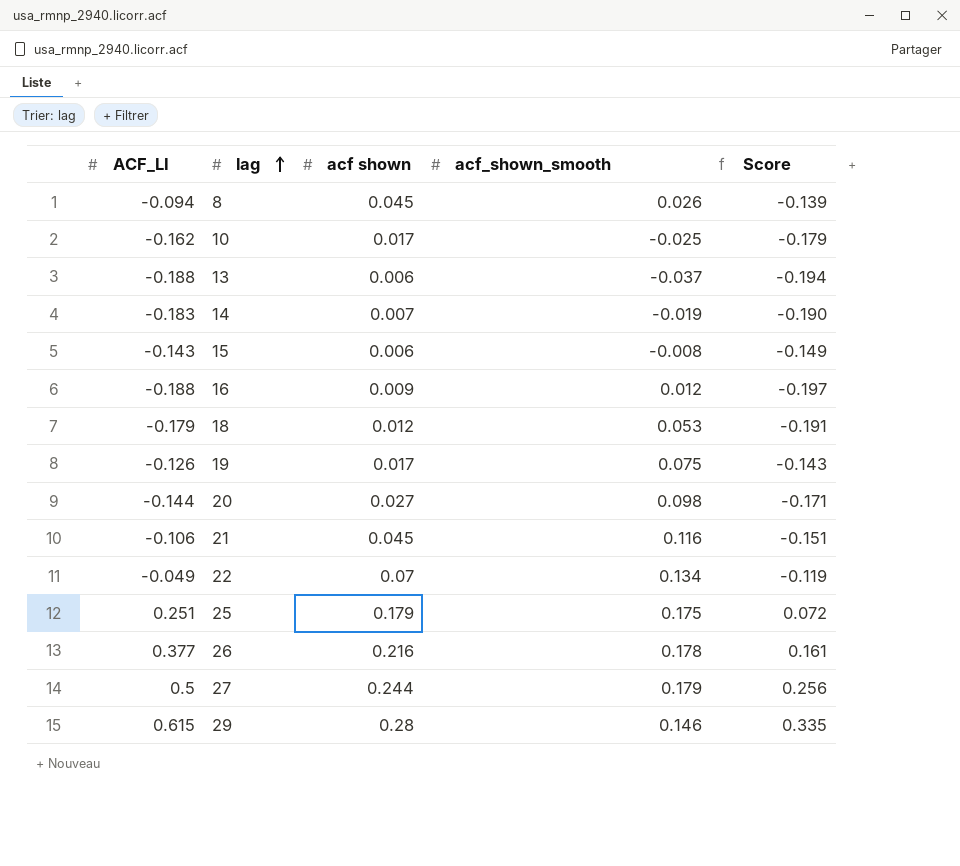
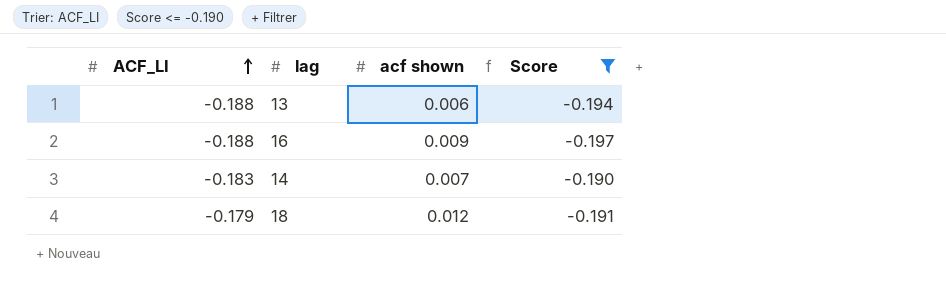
filter: none -> Score <= -0.190
row order: lag ascending -> ACF_LI ascending
column acf_shown_smooth | position: 4 -> none

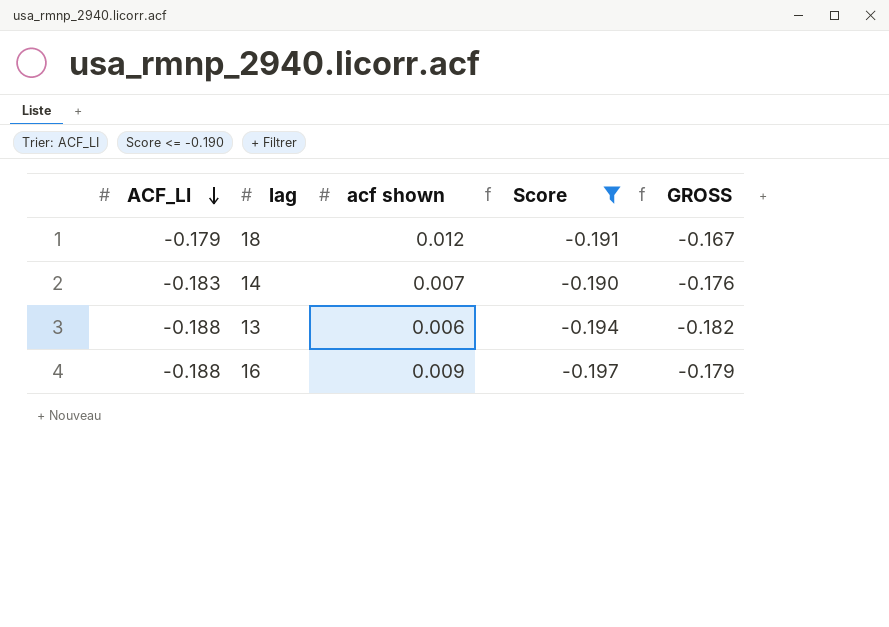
row order: ACF_LI ascending -> ACF_LI descending
column GROSS | formula: none -> [ACF_LI] + [acf shown]

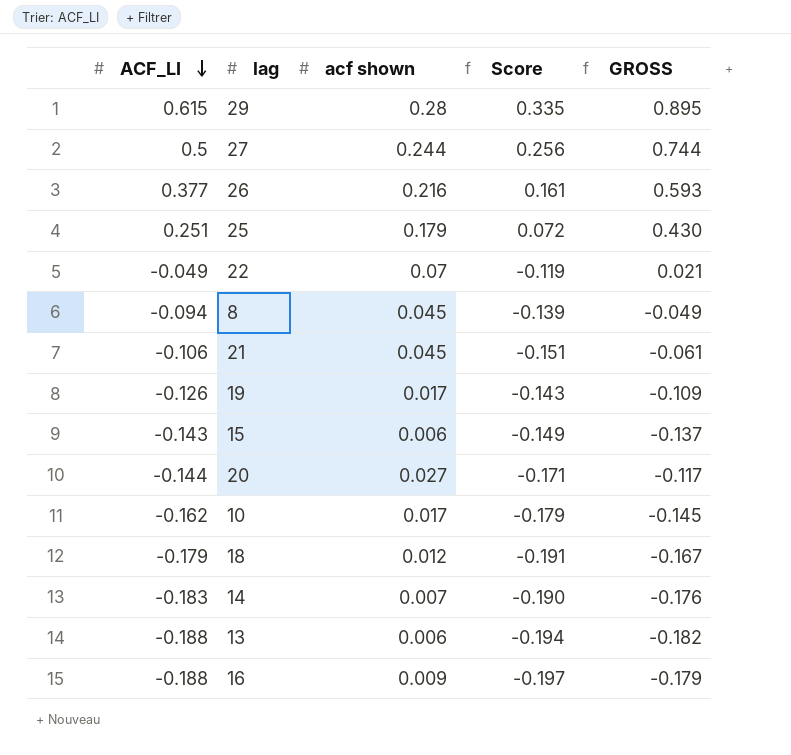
filter: Score <= -0.190 -> none

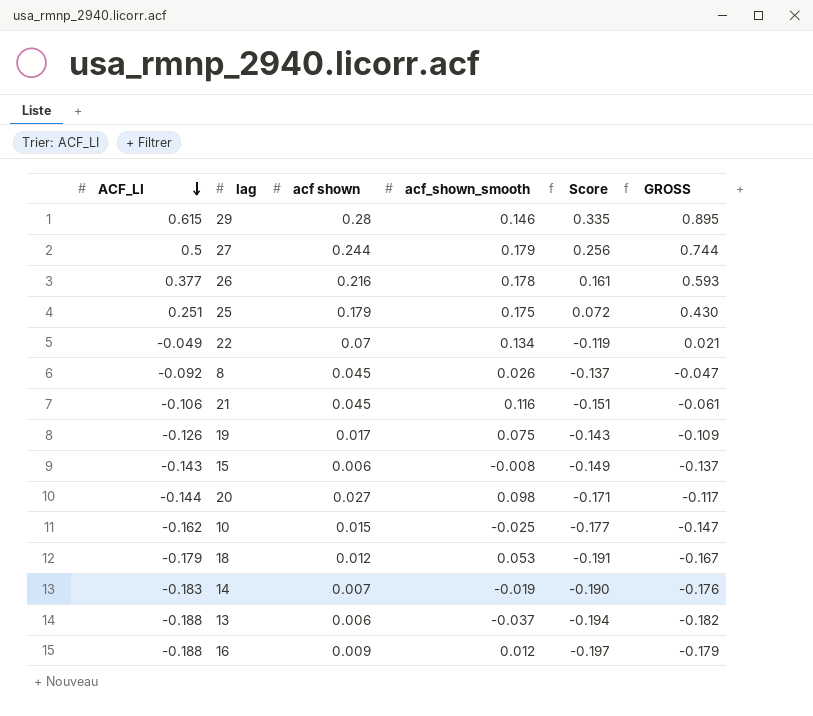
column acf_shown_smooth | position: none -> 4
8 | ACF_LI: -0.094 -> -0.092
8 | Score: -0.139 -> -0.137
8 | GROSS: -0.049 -> -0.047
10 | acf shown: 0.017 -> 0.015
10 | Score: -0.179 -> -0.177
10 | GROSS: -0.145 -> -0.147

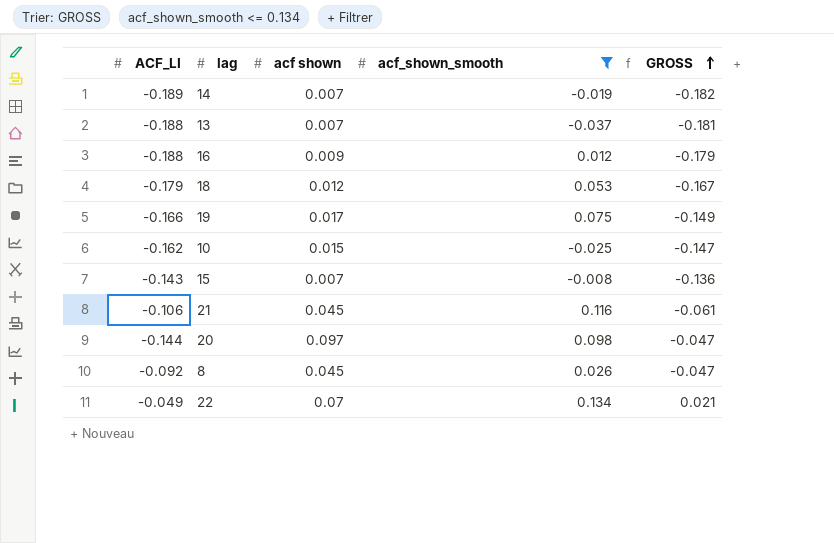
filter: none -> acf_shown_smooth <= 0.134
row order: ACF_LI descending -> GROSS ascending
column Score | formula: [ACF_LI] - [acf shown] -> none
14 | ACF_LI: -0.183 -> -0.189
14 | GROSS: -0.176 -> -0.182
13 | acf shown: 0.006 -> 0.007
13 | GROSS: -0.182 -> -0.181
19 | ACF_LI: -0.126 -> -0.166
19 | GROSS: -0.109 -> -0.149
15 | acf shown: 0.006 -> 0.007
15 | GROSS: -0.137 -> -0.136
20 | acf shown: 0.027 -> 0.097
20 | GROSS: -0.117 -> -0.047

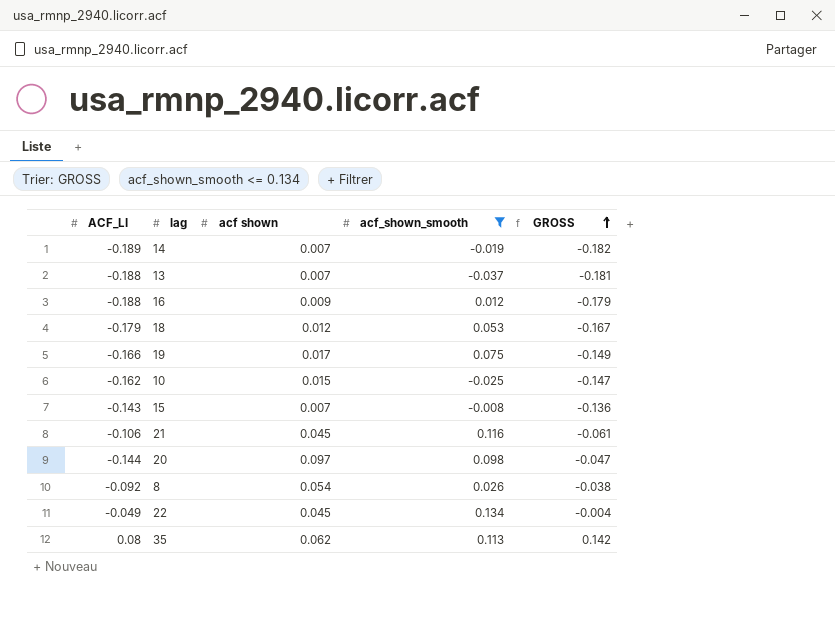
8 | acf shown: 0.045 -> 0.054
8 | GROSS: -0.047 -> -0.038
22 | acf shown: 0.07 -> 0.045
22 | GROSS: 0.021 -> -0.004
row 35: none -> 0.08 | 0.062 | 0.113 | 0.142

